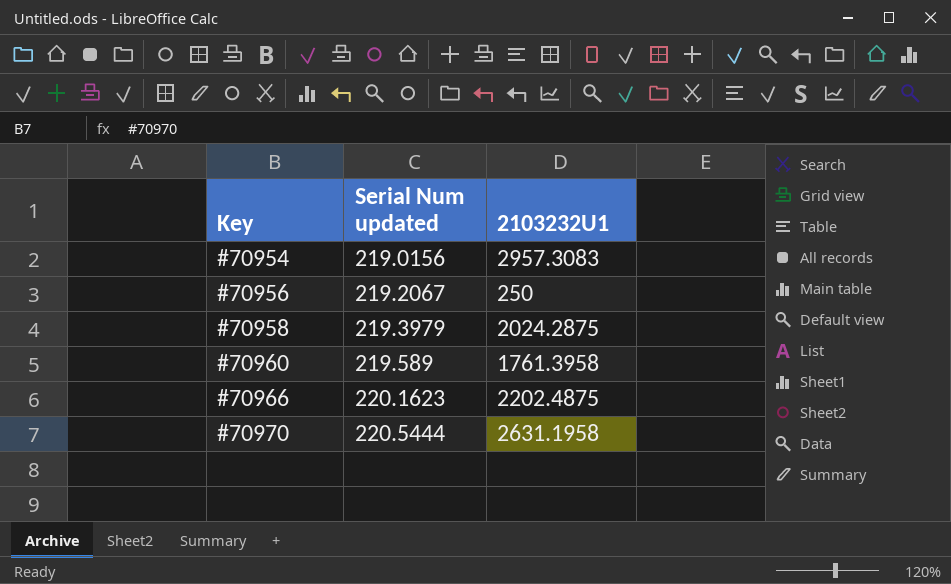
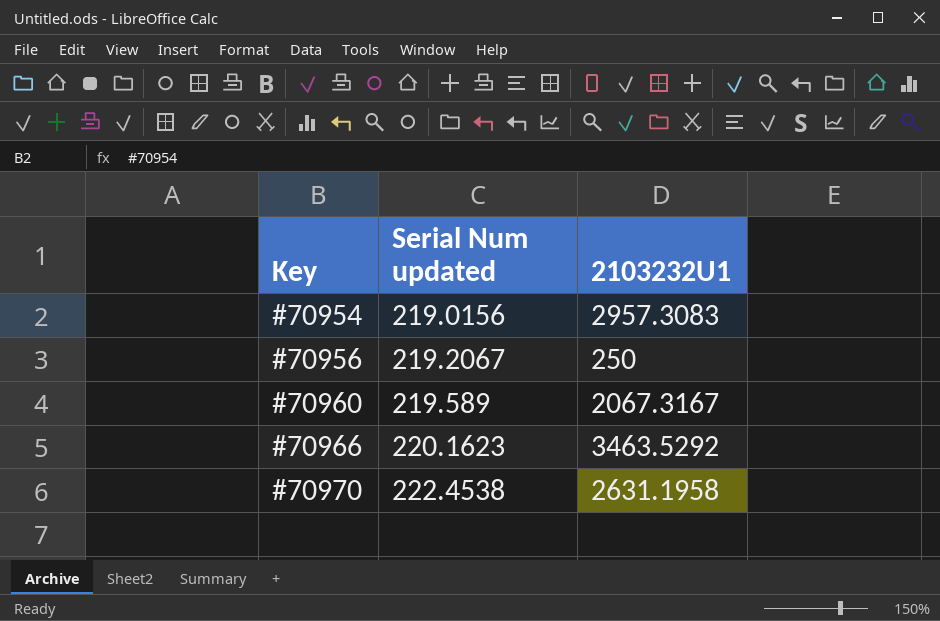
row #70958: 219.3979 | 2024.2875 -> none
#70960 | 2103232U1: 1761.3958 -> 2067.3167
#70966 | 2103232U1: 2202.4875 -> 3463.5292
#70970 | Serial Num updated: 220.5444 -> 222.4538

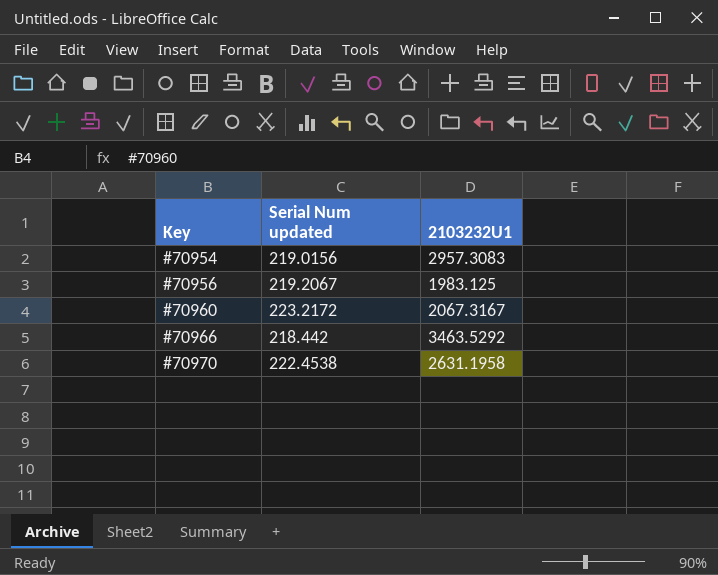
#70956 | 2103232U1: 250 -> 1983.125
#70960 | Serial Num updated: 219.589 -> 223.2172
#70966 | Serial Num updated: 220.1623 -> 218.442

